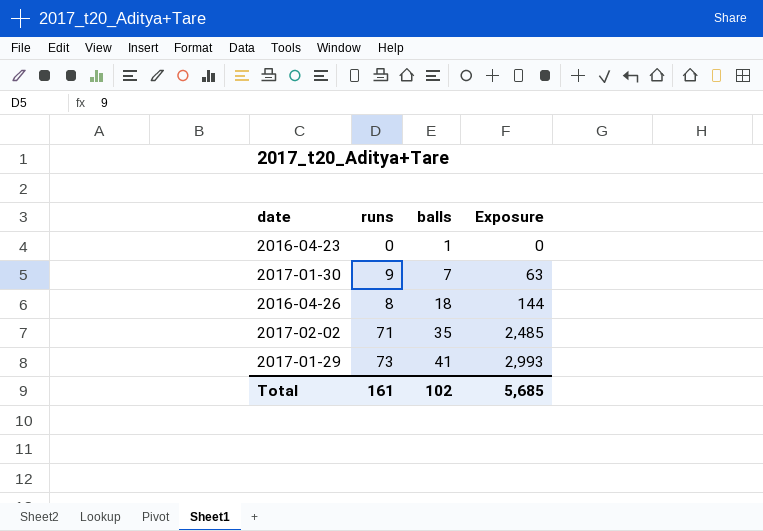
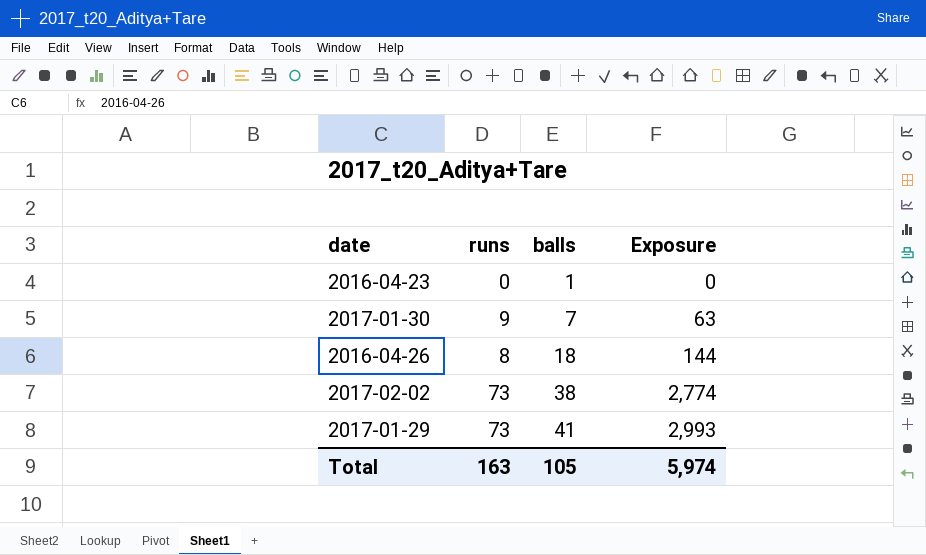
2017-02-02 | runs: 71 -> 73
2017-02-02 | balls: 35 -> 38
2017-02-02 | Exposure: 2,485 -> 2,774
Total | runs: 161 -> 163
Total | balls: 102 -> 105
Total | Exposure: 5,685 -> 5,974

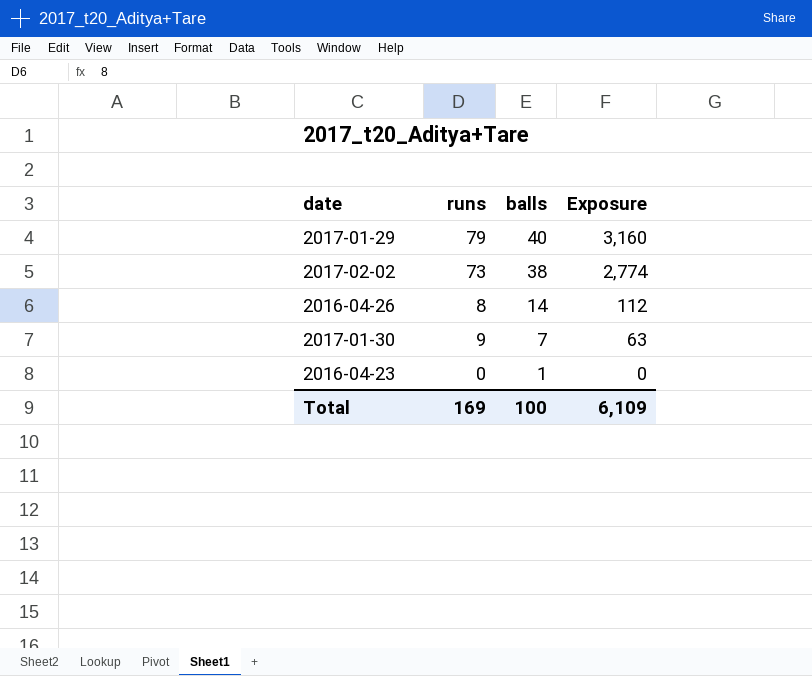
row order: balls ascending -> balls descending
2017-01-29 | runs: 73 -> 79
2017-01-29 | balls: 41 -> 40
2017-01-29 | Exposure: 2,993 -> 3,160
2016-04-26 | balls: 18 -> 14
2016-04-26 | Exposure: 144 -> 112
Total | runs: 163 -> 169
Total | balls: 105 -> 100
Total | Exposure: 5,974 -> 6,109

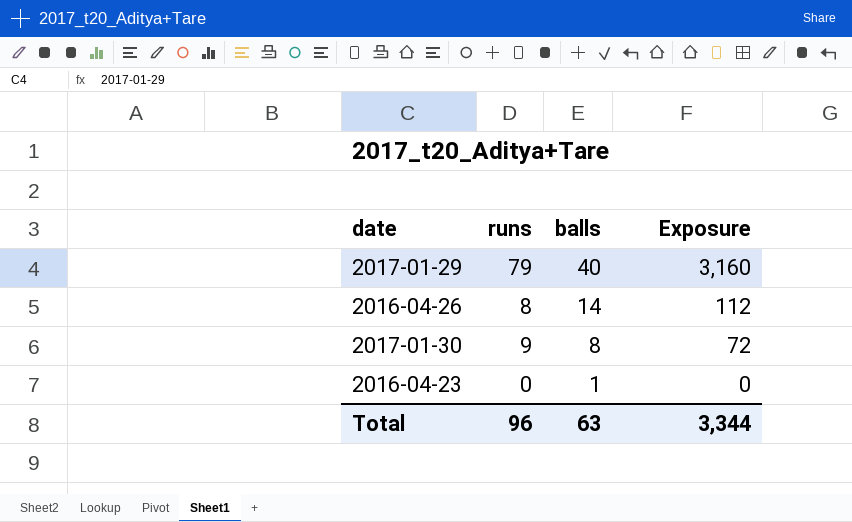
row 2017-02-02: 73 | 38 | 2,774 -> none
2017-01-30 | balls: 7 -> 8
2017-01-30 | Exposure: 63 -> 72
Total | runs: 169 -> 96
Total | balls: 100 -> 63
Total | Exposure: 6,109 -> 3,344

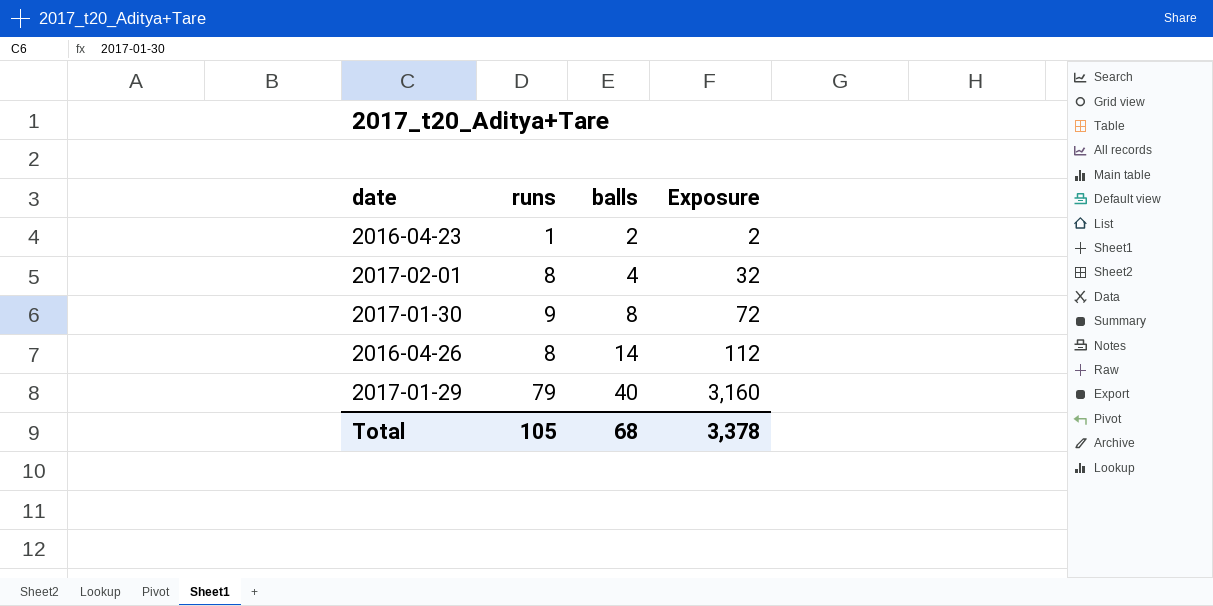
row order: balls descending -> balls ascending
2016-04-23 | runs: 0 -> 1
2016-04-23 | balls: 1 -> 2
2016-04-23 | Exposure: 0 -> 2
row 2017-02-01: none -> 8 | 4 | 32
Total | runs: 96 -> 105
Total | balls: 63 -> 68
Total | Exposure: 3,344 -> 3,378

